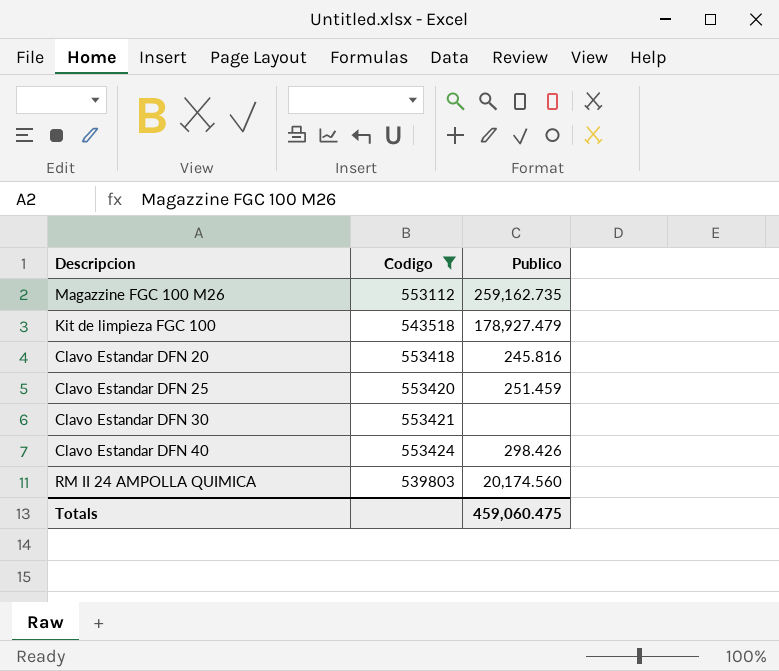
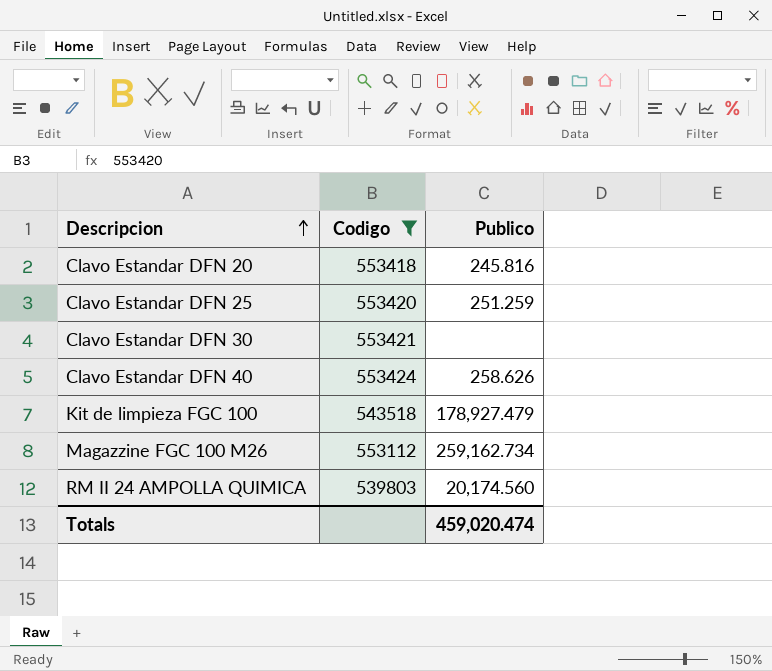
row order: none -> Descripcion ascending
Clavo Estandar DFN 25 | Publico: 251.459 -> 251.259
Clavo Estandar DFN 40 | Publico: 298.426 -> 258.626
Magazzine FGC 100 M26 | Publico: 259,162.735 -> 259,162.734
Totals | Publico: 459,060.475 -> 459,020.474

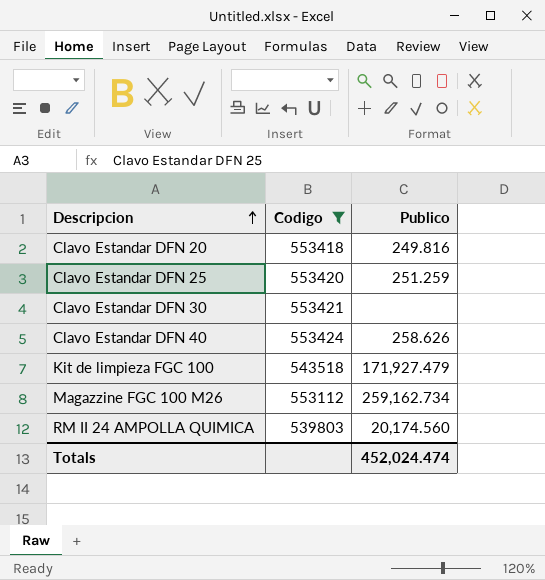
Clavo Estandar DFN 20 | Publico: 245.816 -> 249.816
Kit de limpieza FGC 100 | Publico: 178,927.479 -> 171,927.479
Totals | Publico: 459,020.474 -> 452,024.474

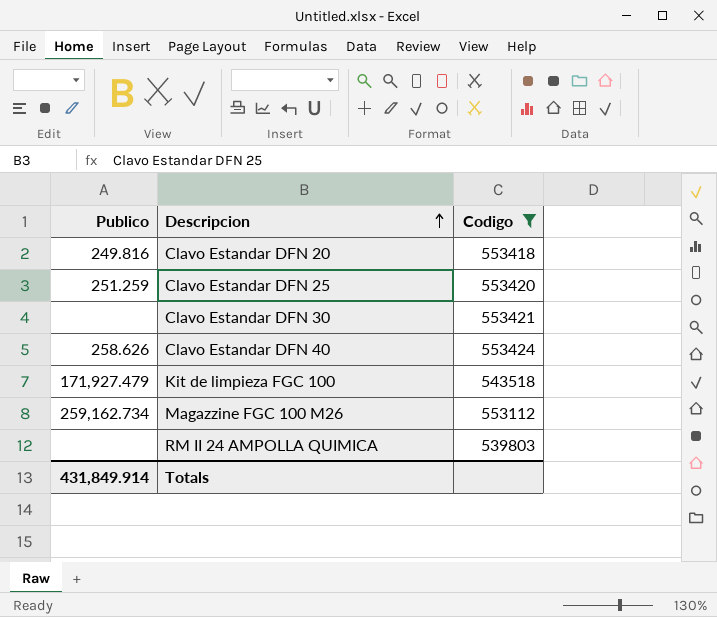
column Publico | position: 3 -> 1
RM II 24 AMPOLLA QUIMICA | Publico: 20,174.560 -> none
Totals | Publico: 452,024.474 -> 431,849.914

